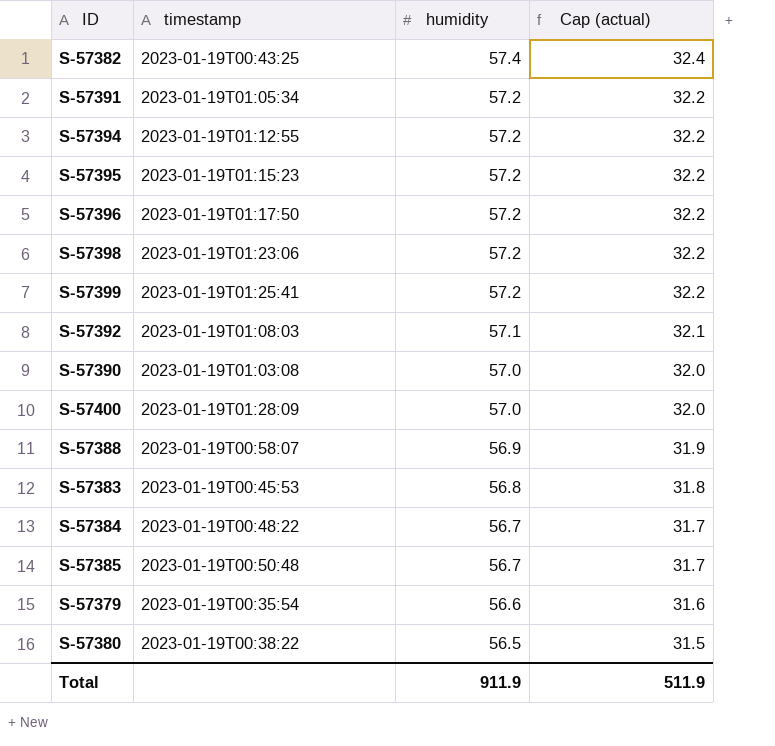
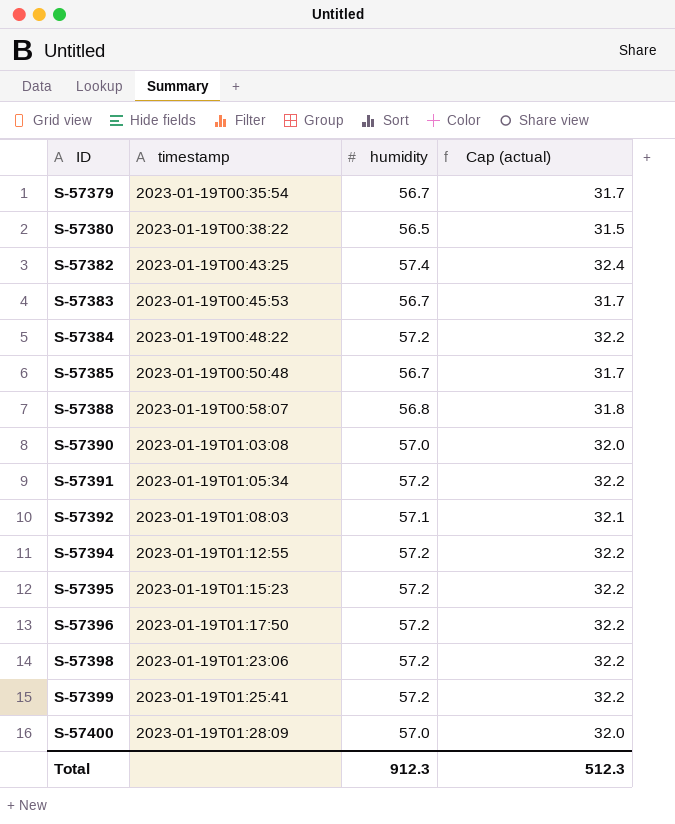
row order: humidity descending -> ID ascending
S-57379 | humidity: 56.6 -> 56.7
S-57379 | Cap (actual): 31.6 -> 31.7
S-57383 | humidity: 56.8 -> 56.7
S-57383 | Cap (actual): 31.8 -> 31.7
S-57384 | humidity: 56.7 -> 57.2
S-57384 | Cap (actual): 31.7 -> 32.2
S-57388 | humidity: 56.9 -> 56.8
S-57388 | Cap (actual): 31.9 -> 31.8
Total | humidity: 911.9 -> 912.3
Total | Cap (actual): 511.9 -> 512.3

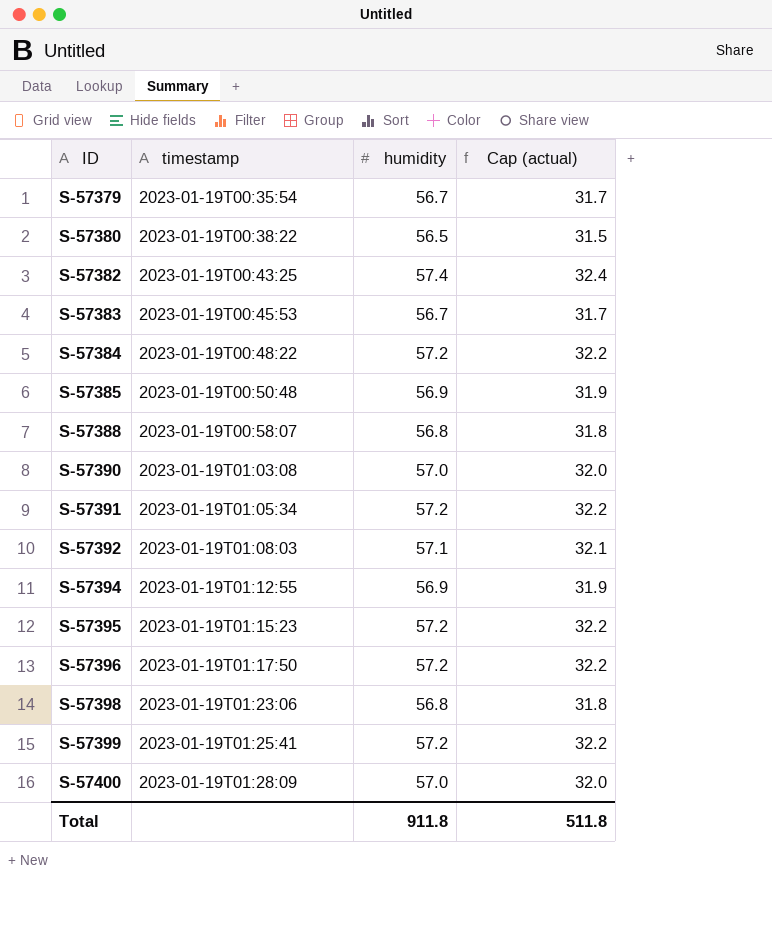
S-57385 | humidity: 56.7 -> 56.9
S-57385 | Cap (actual): 31.7 -> 31.9
S-57394 | humidity: 57.2 -> 56.9
S-57394 | Cap (actual): 32.2 -> 31.9
S-57398 | humidity: 57.2 -> 56.8
S-57398 | Cap (actual): 32.2 -> 31.8
Total | humidity: 912.3 -> 911.8
Total | Cap (actual): 512.3 -> 511.8

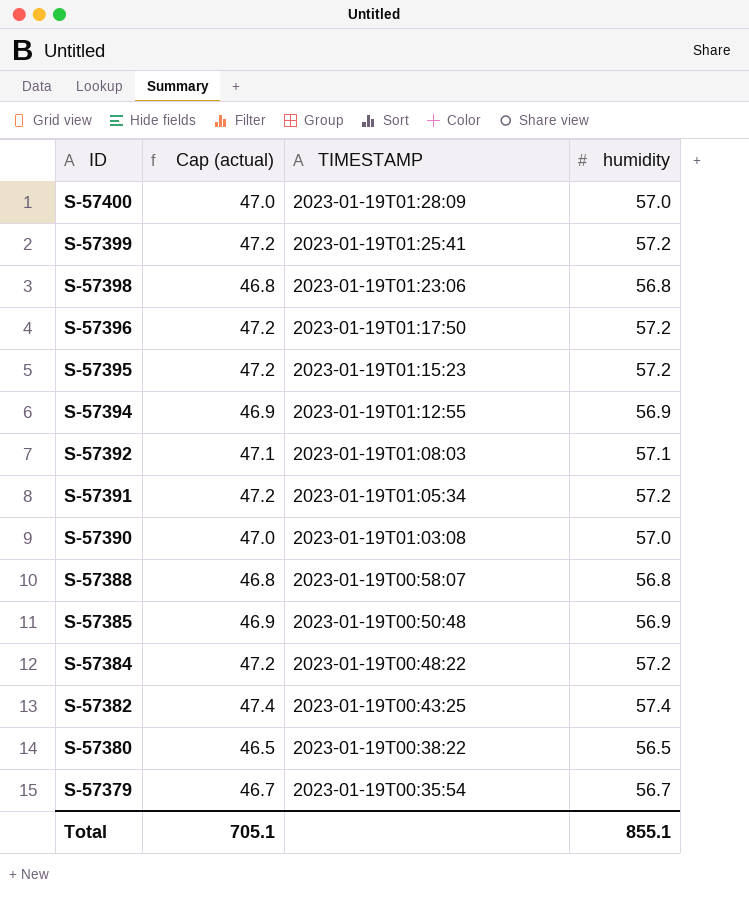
row order: ID ascending -> ID descending
column Cap (actual) | formula: [humidity] - 25 -> [humidity] - 10
column Cap (actual) | position: 4 -> 2
column name: timestamp -> TIMESTAMP
row S-57383: 2023-01-19T00:45:53 | 56.7 | 31.7 -> none
Total | Cap (actual): 511.8 -> 705.1
Total | humidity: 911.8 -> 855.1

